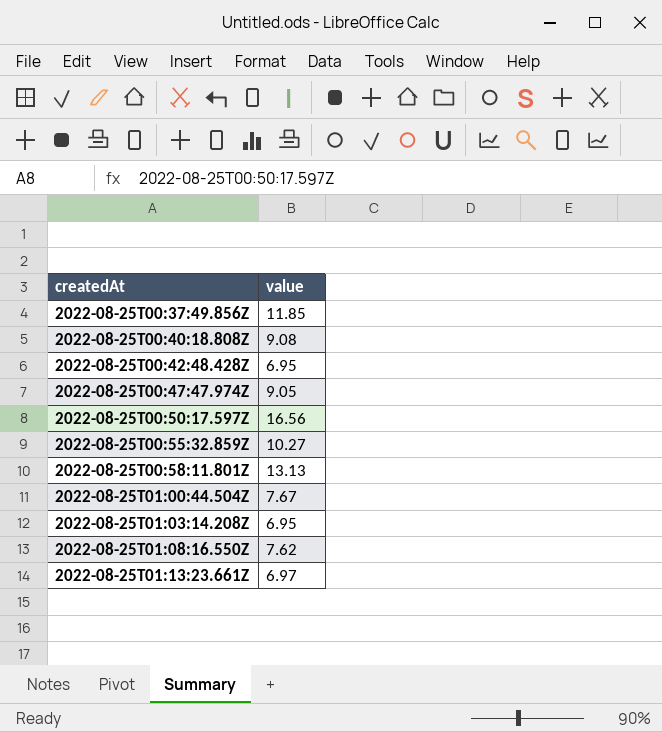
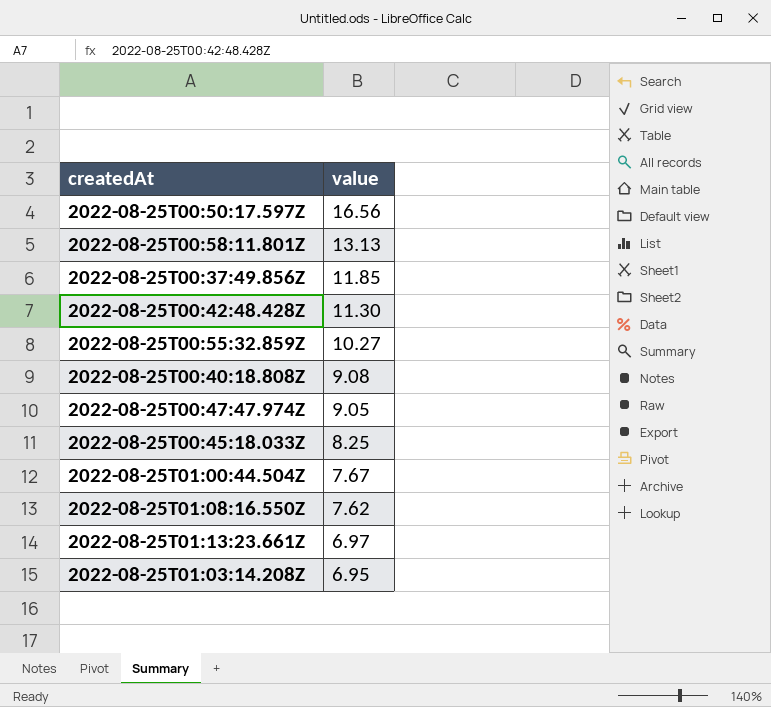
row order: createdAt ascending -> value descending
2022-08-25T00:42:48.428Z | value: 6.95 -> 11.30
row 2022-08-25T00:45:18.033Z: none -> 8.25

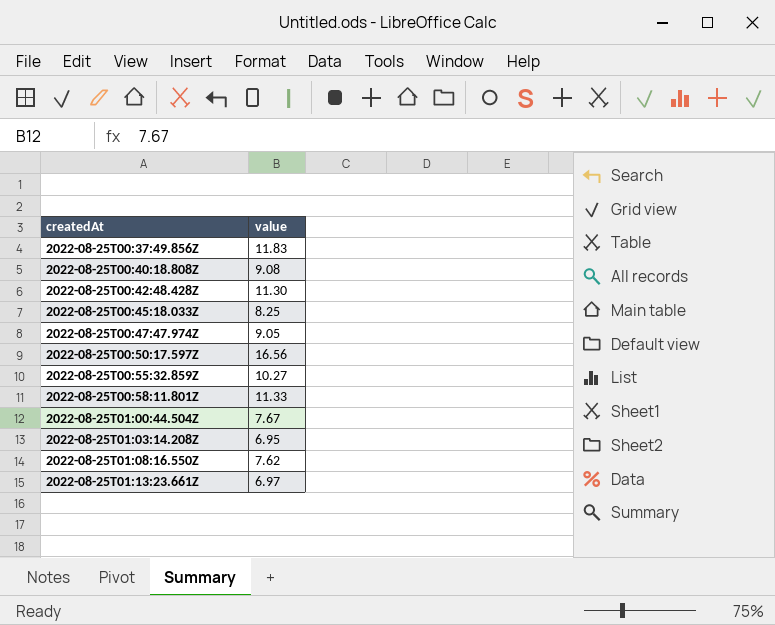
row order: value descending -> createdAt ascending
2022-08-25T00:37:49.856Z | value: 11.85 -> 11.83
2022-08-25T00:58:11.801Z | value: 13.13 -> 11.33

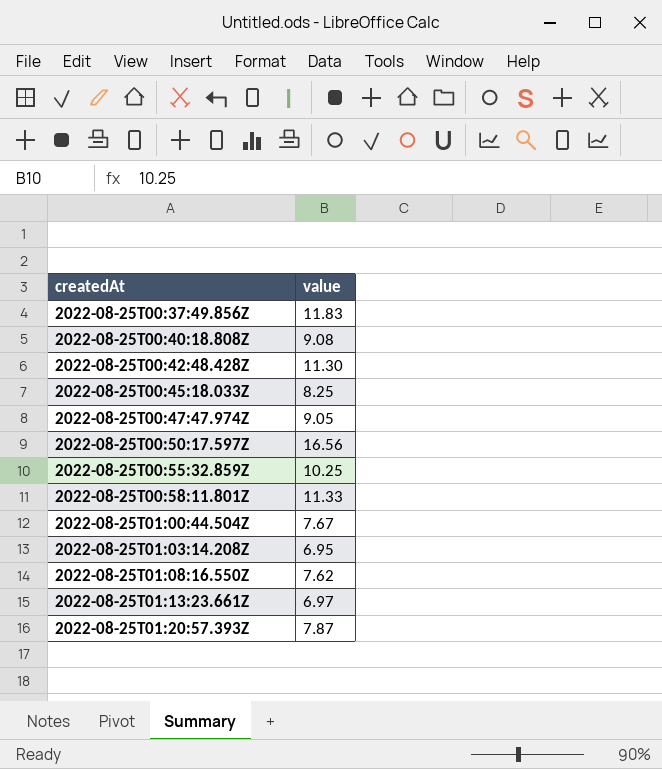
2022-08-25T00:55:32.859Z | value: 10.27 -> 10.25
row 2022-08-25T01:20:57.393Z: none -> 7.87

